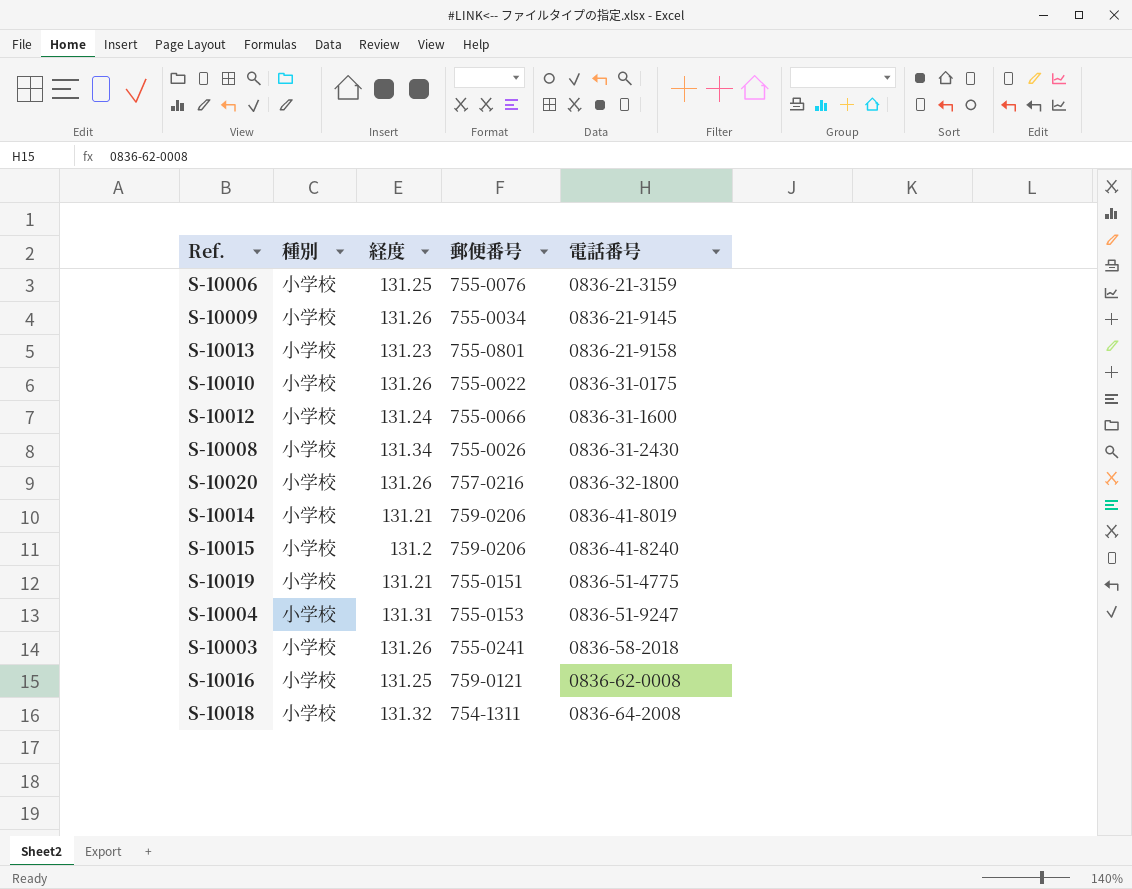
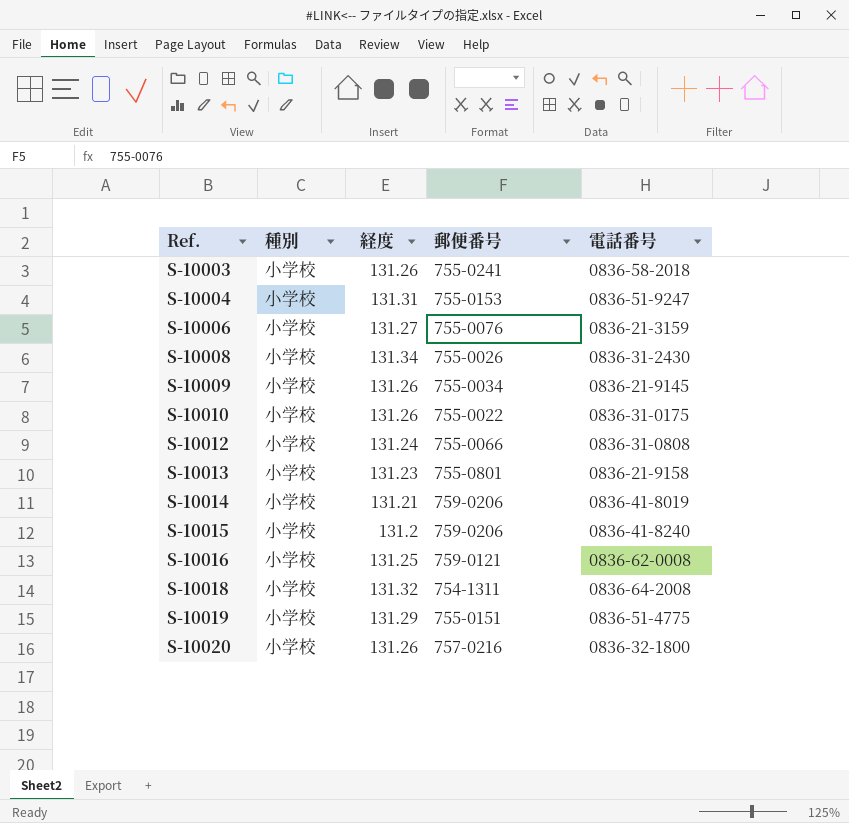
row order: 電話番号 ascending -> Ref. ascending
S-10006 | 経度: 131.25 -> 131.27
S-10012 | 電話番号: 0836-31-1600 -> 0836-31-0808
S-10019 | 経度: 131.21 -> 131.29

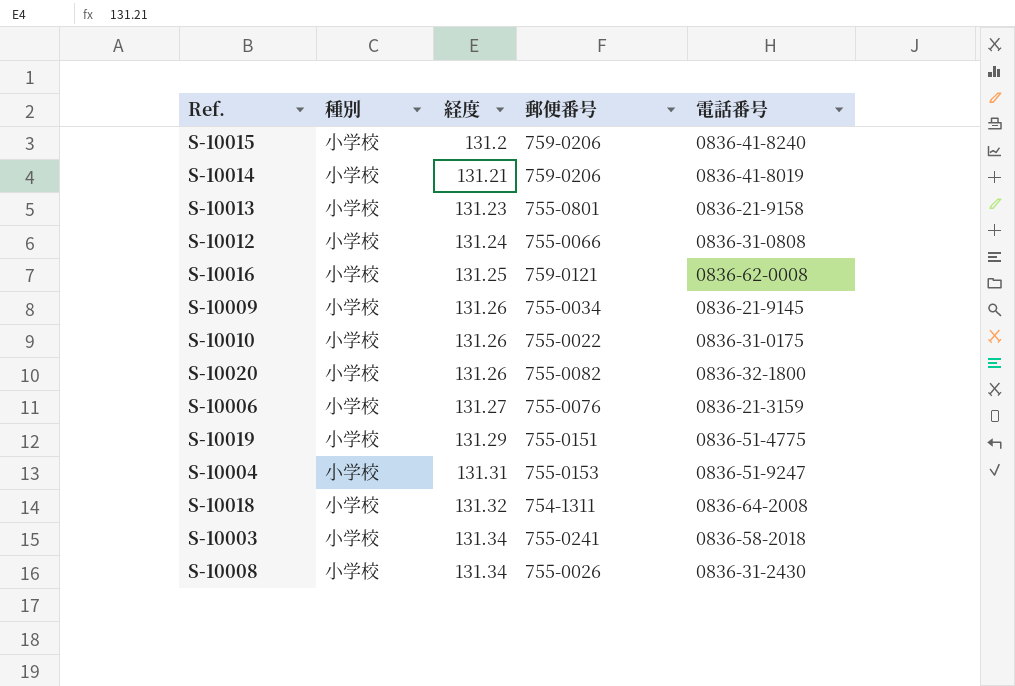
row order: Ref. ascending -> 経度 ascending
S-10020 | 郵便番号: 757-0216 -> 755-0082
S-10003 | 経度: 131.26 -> 131.34

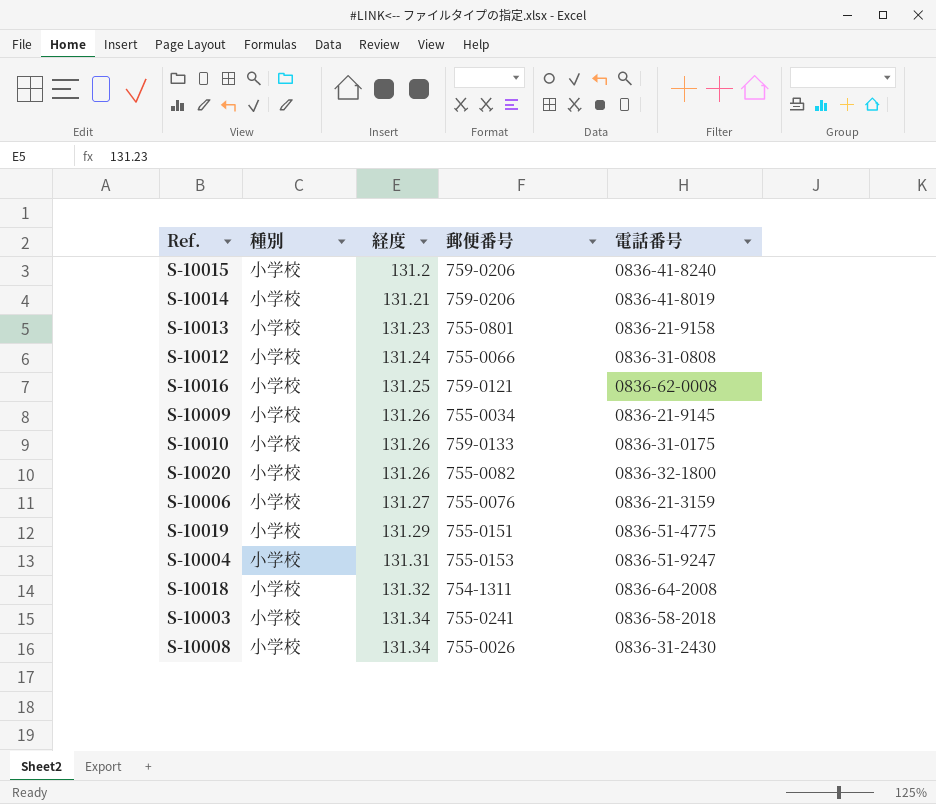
S-10010 | 郵便番号: 755-0022 -> 759-0133

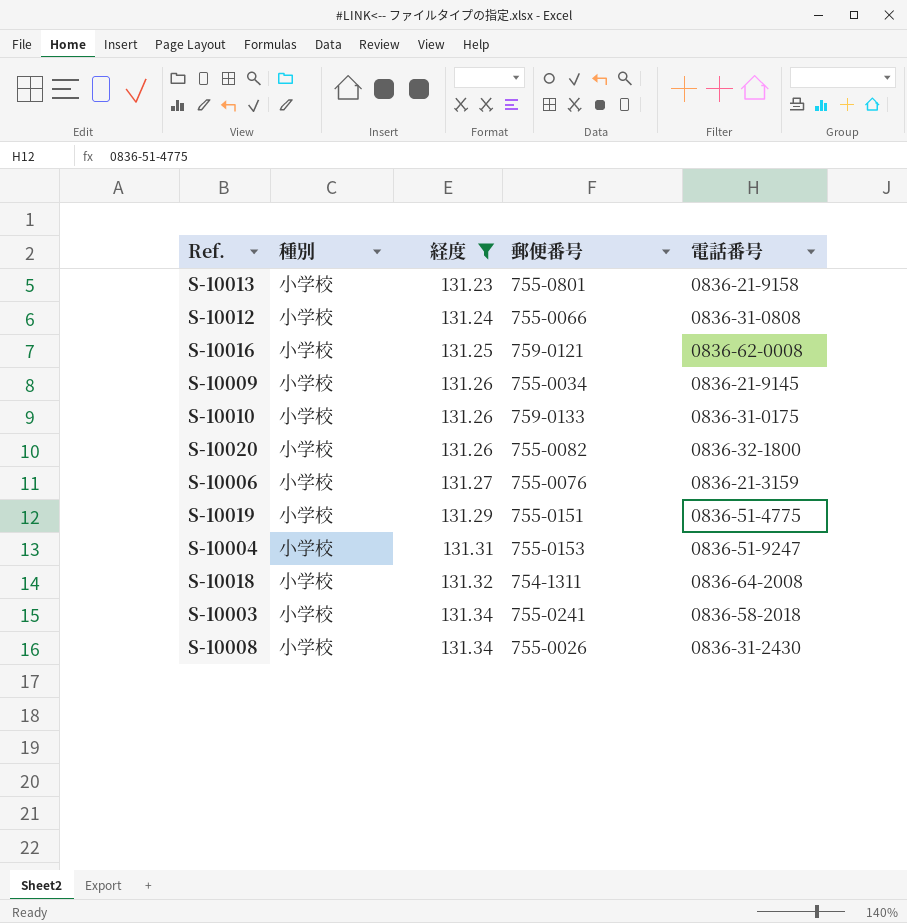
filter: none -> 経度 >= 131.23

